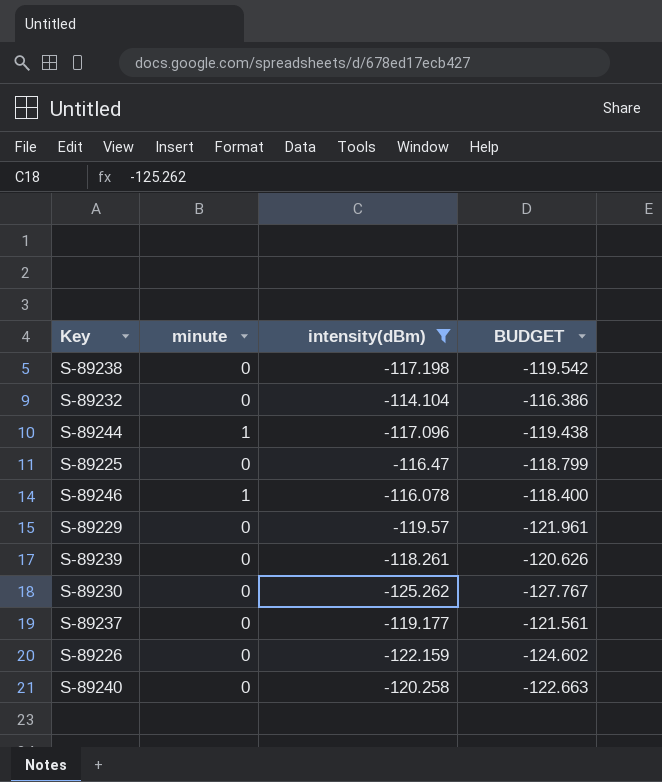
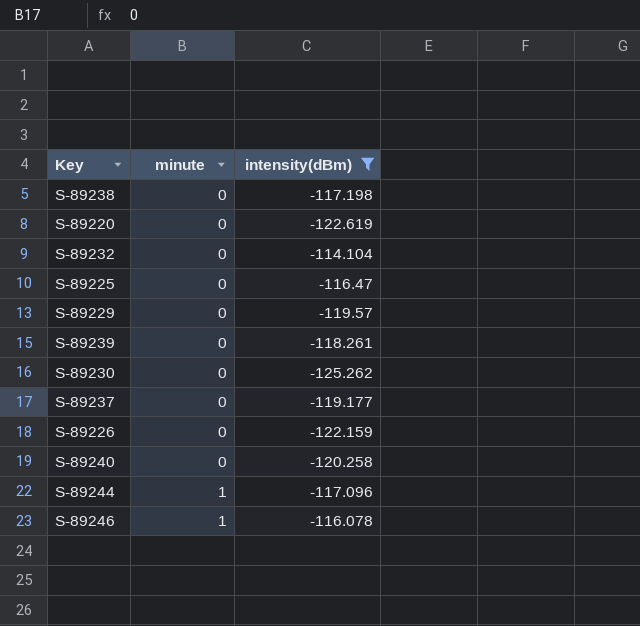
row order: none -> minute ascending
column BUDGET | formula: [intensity(dBm)] * 1.02 -> none
row S-89220: none -> 0 | -122.619

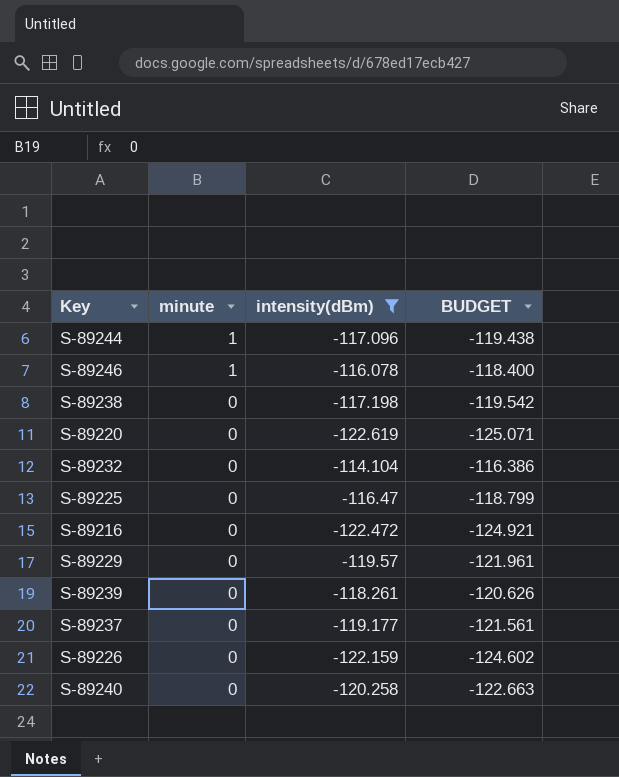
row order: minute ascending -> minute descending
column BUDGET | formula: none -> [intensity(dBm)] * 1.02
row S-89230: 0 | -125.262 -> none
row S-89216: none -> 0 | -122.472 | -124.921

